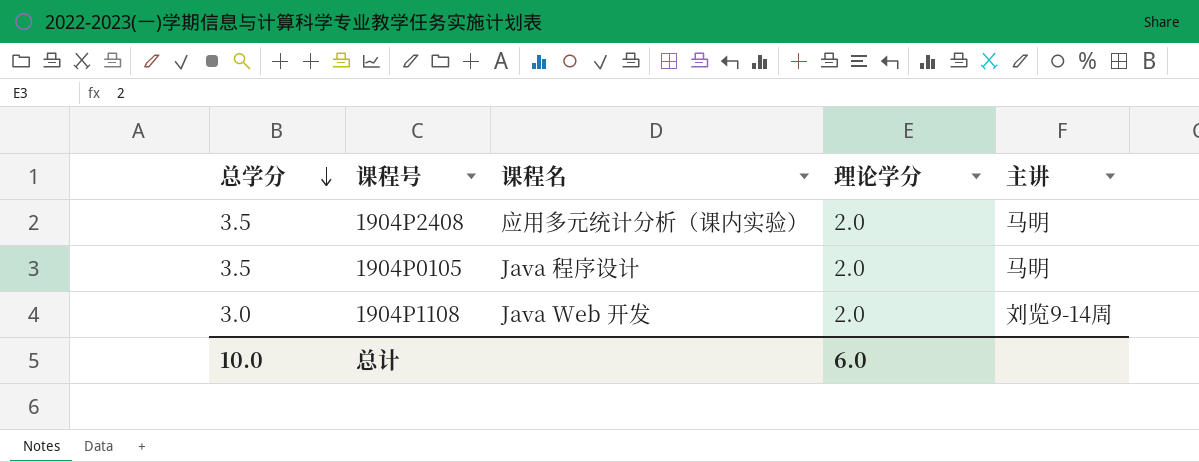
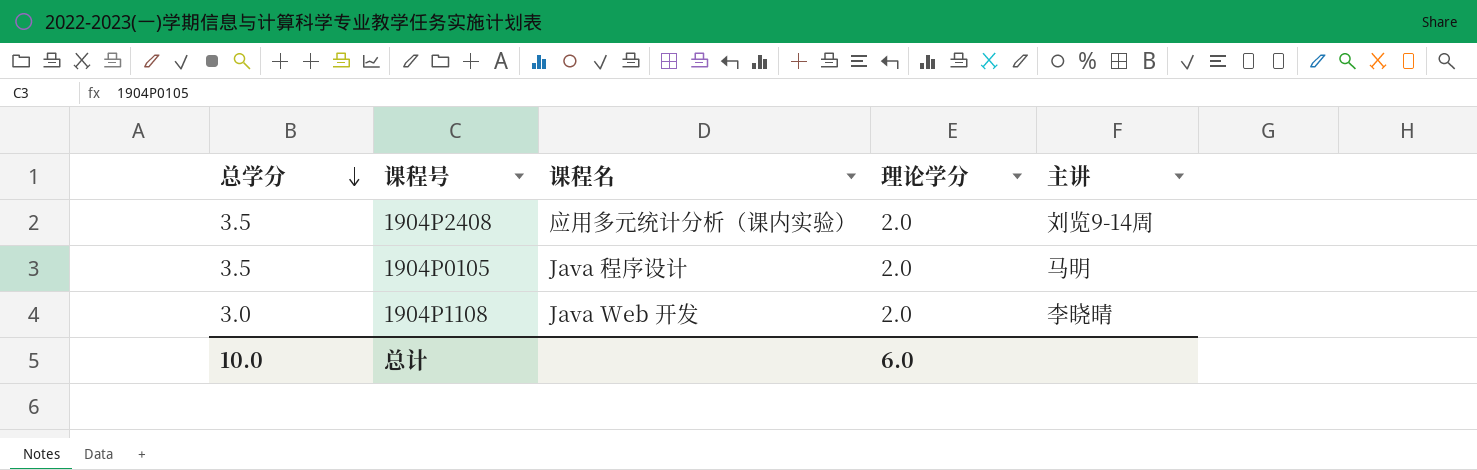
1904P2408 | 主讲: 马明 -> 刘览9-14周
1904P1108 | 主讲: 刘览9-14周 -> 李晓晴

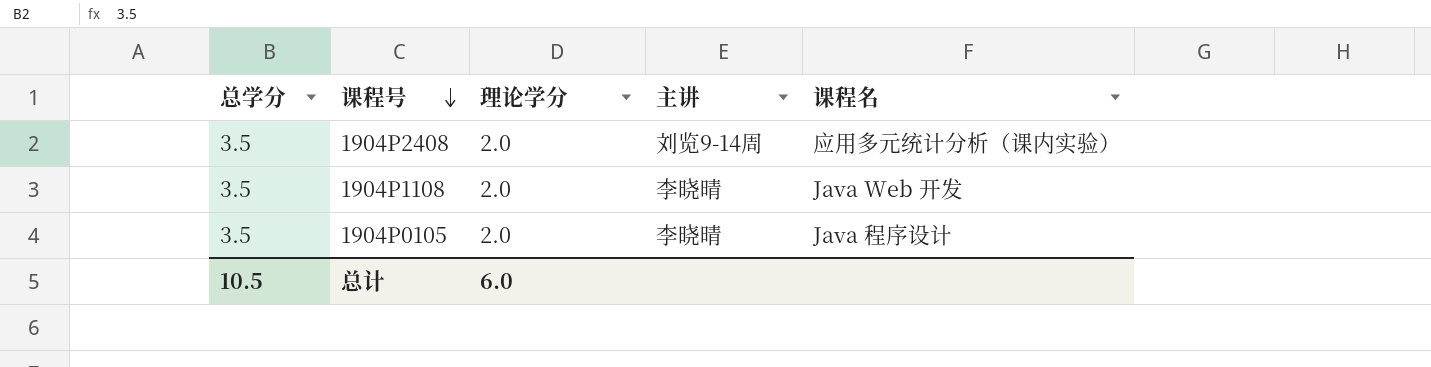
row order: 总学分 descending -> 课程号 descending
column 课程名 | position: 3 -> 5
1904P1108 | 总学分: 3.0 -> 3.5
1904P0105 | 主讲: 马明 -> 李晓晴
总计 | 总学分: 10.0 -> 10.5

